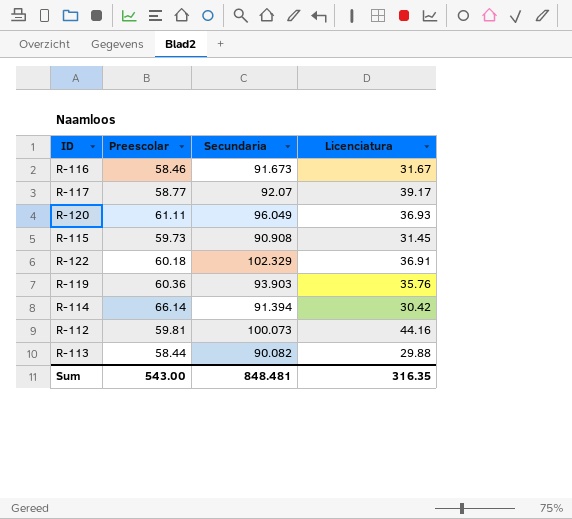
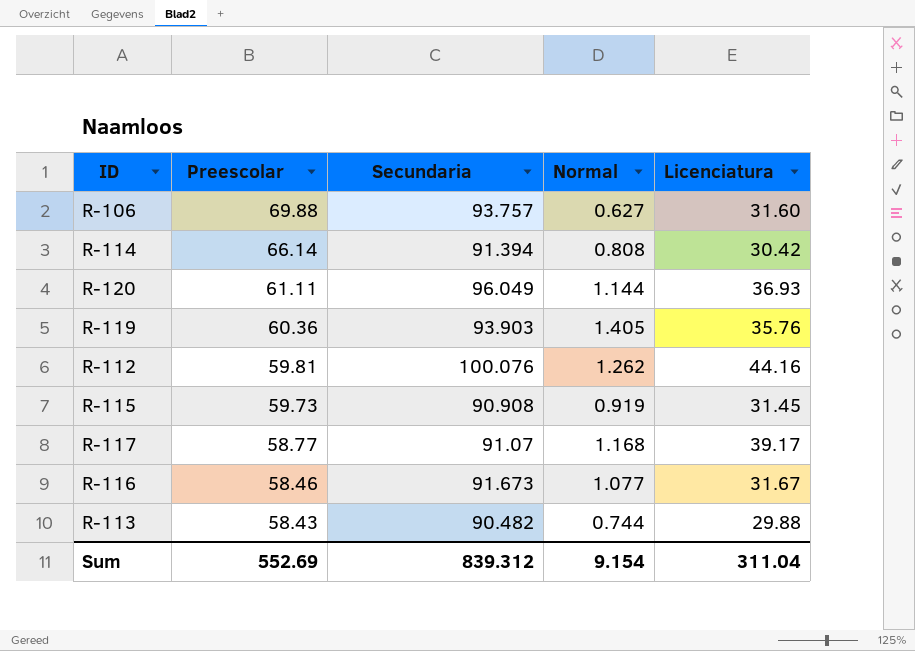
row order: none -> Preescolar descending
column Normal | position: none -> 4
row R-122: 60.18 | 102.329 | 36.91 -> none
row R-106: none -> 69.88 | 93.757 | 0.627 | 31.60
R-112 | Secundaria: 100.073 -> 100.076
R-117 | Secundaria: 92.07 -> 91.07
R-113 | Preescolar: 58.44 -> 58.43
R-113 | Secundaria: 90.082 -> 90.482
Sum | Preescolar: 543.00 -> 552.69
Sum | Secundaria: 848.481 -> 839.312
Sum | Licenciatura: 316.35 -> 311.04

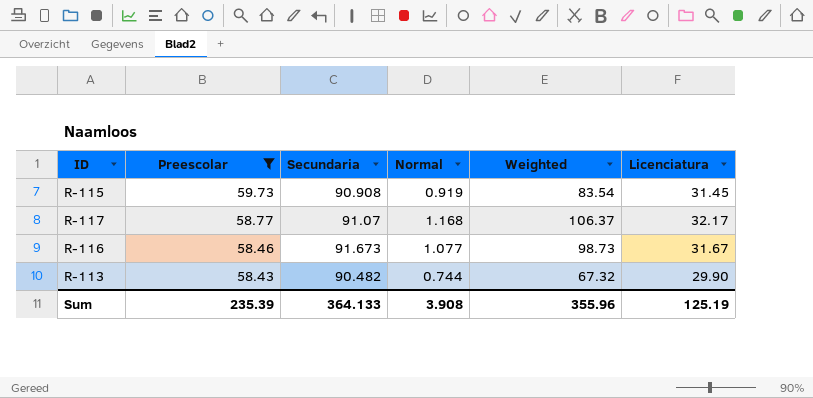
filter: none -> Preescolar <= 59.73
column Weighted | formula: none -> [Secundaria] * [Normal]
R-117 | Licenciatura: 39.17 -> 32.17
R-113 | Licenciatura: 29.88 -> 29.90
Sum | Preescolar: 552.69 -> 235.39
Sum | Secundaria: 839.312 -> 364.133
Sum | Normal: 9.154 -> 3.908
Sum | Licenciatura: 311.04 -> 125.19

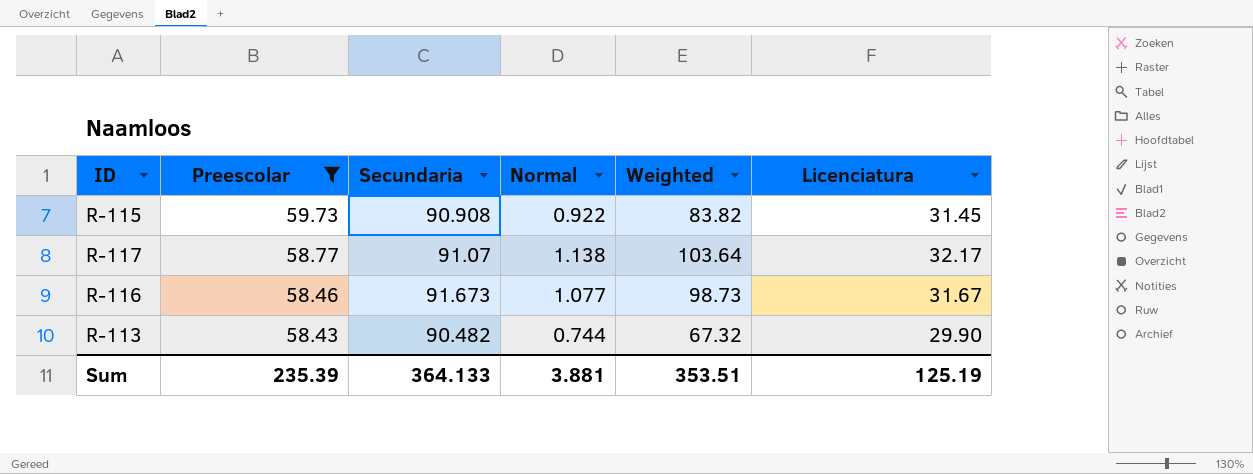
R-115 | Normal: 0.919 -> 0.922
R-115 | Weighted: 83.54 -> 83.82
R-117 | Normal: 1.168 -> 1.138
R-117 | Weighted: 106.37 -> 103.64
Sum | Normal: 3.908 -> 3.881
Sum | Weighted: 355.96 -> 353.51

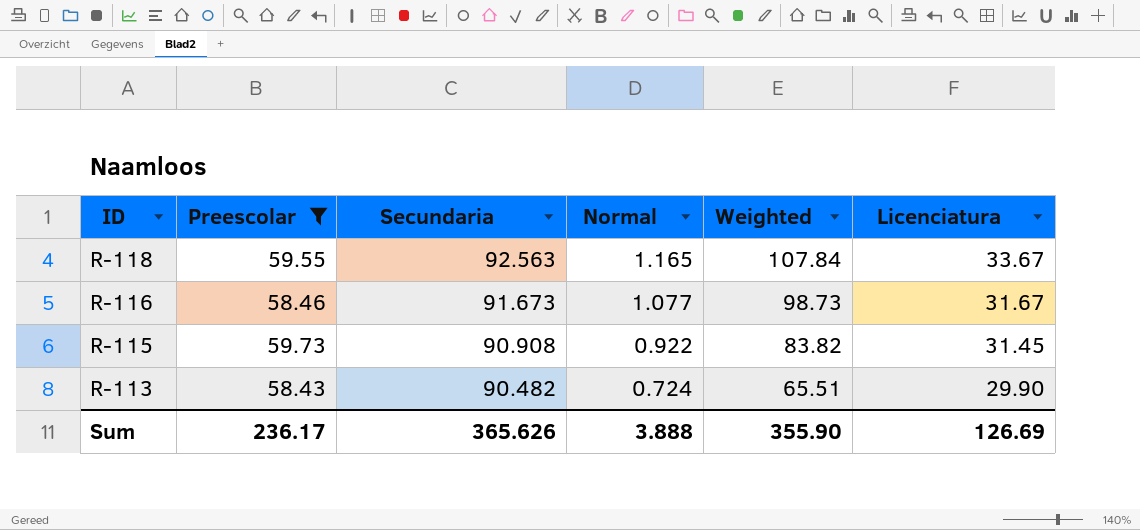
row order: Preescolar descending -> ID descending
row R-117: 58.77 | 91.07 | 1.138 | 103.64 | 32.17 -> none
row R-118: none -> 59.55 | 92.563 | 1.165 | 107.84 | 33.67
R-113 | Normal: 0.744 -> 0.724
R-113 | Weighted: 67.32 -> 65.51
Sum | Preescolar: 235.39 -> 236.17
Sum | Secundaria: 364.133 -> 365.626
Sum | Normal: 3.881 -> 3.888
Sum | Weighted: 353.51 -> 355.90
Sum | Licenciatura: 125.19 -> 126.69

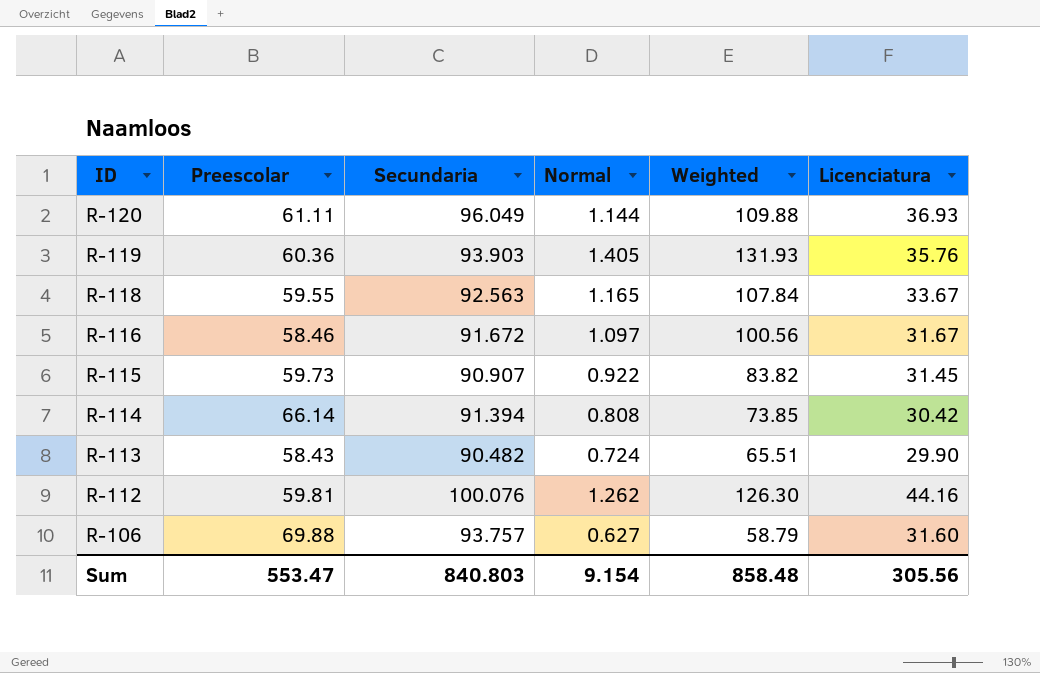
filter: Preescolar <= 59.73 -> none
R-116 | Secundaria: 91.673 -> 91.672
R-116 | Normal: 1.077 -> 1.097
R-116 | Weighted: 98.73 -> 100.56
R-115 | Secundaria: 90.908 -> 90.907
Sum | Preescolar: 236.17 -> 553.47
Sum | Secundaria: 365.626 -> 840.803
Sum | Normal: 3.888 -> 9.154
Sum | Weighted: 355.90 -> 858.48
Sum | Licenciatura: 126.69 -> 305.56

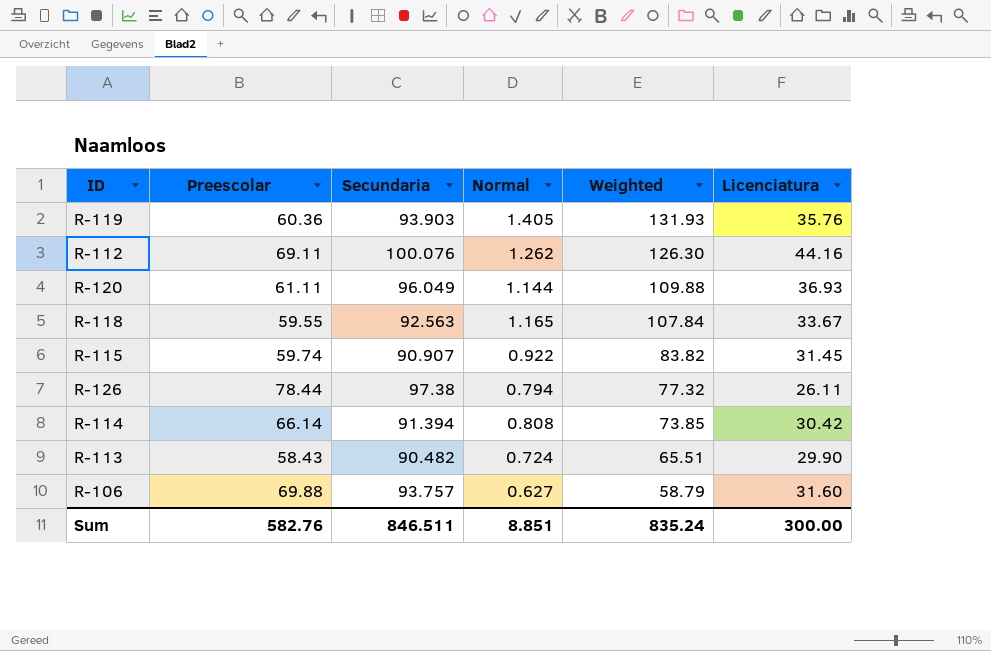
row order: ID descending -> Weighted descending
row R-116: 58.46 | 91.672 | 1.097 | 100.56 | 31.67 -> none
R-112 | Preescolar: 59.81 -> 69.11
R-115 | Preescolar: 59.73 -> 59.74
row R-126: none -> 78.44 | 97.38 | 0.794 | 77.32 | 26.11
Sum | Preescolar: 553.47 -> 582.76
Sum | Secundaria: 840.803 -> 846.511
Sum | Normal: 9.154 -> 8.851
Sum | Weighted: 858.48 -> 835.24
Sum | Licenciatura: 305.56 -> 300.00

